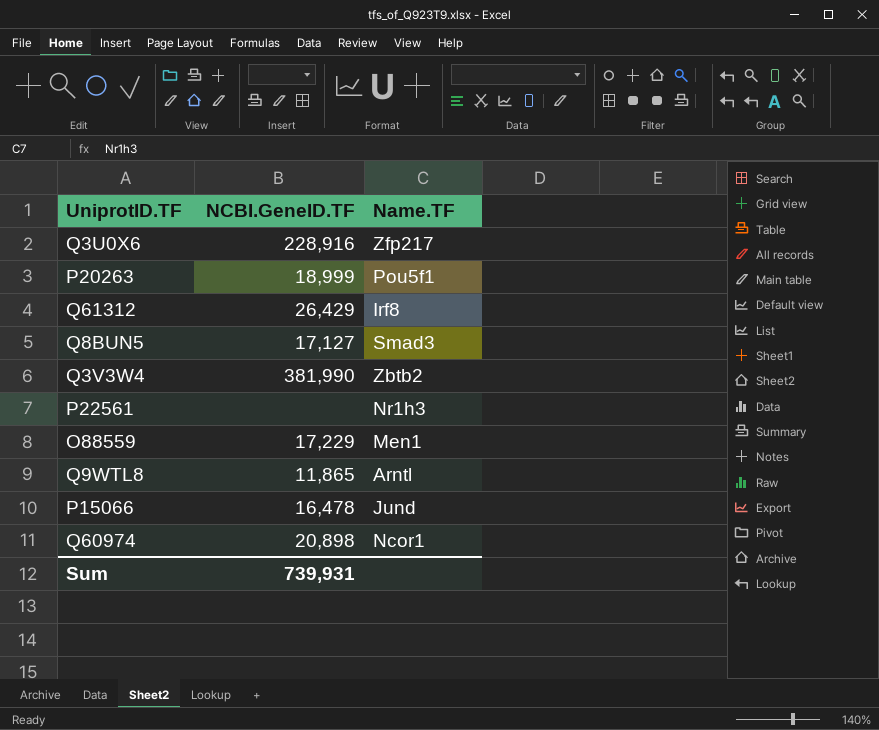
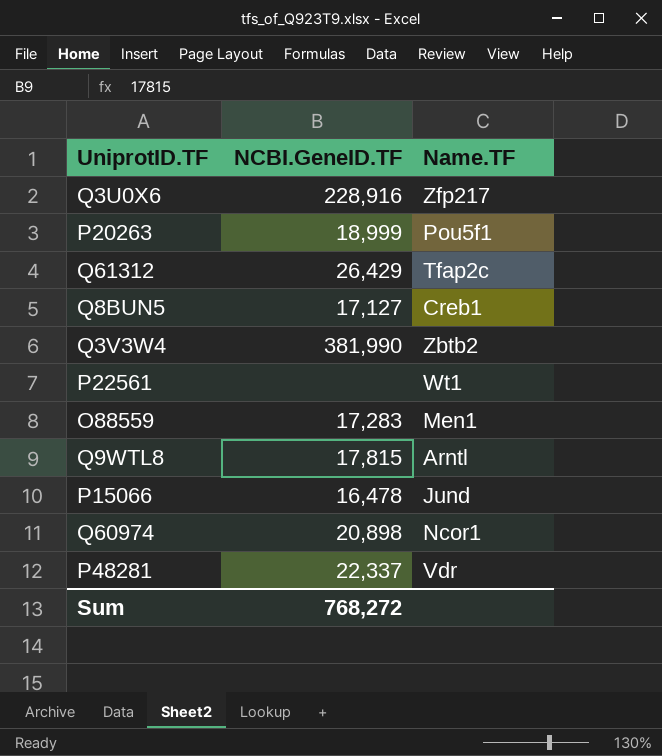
Q61312 | Name.TF: Irf8 -> Tfap2c
Q8BUN5 | Name.TF: Smad3 -> Creb1
P22561 | Name.TF: Nr1h3 -> Wt1
O88559 | NCBI.GeneID.TF: 17,229 -> 17,283
Q9WTL8 | NCBI.GeneID.TF: 11,865 -> 17,815
row P48281: none -> 22,337 | Vdr
Sum | NCBI.GeneID.TF: 739,931 -> 768,272

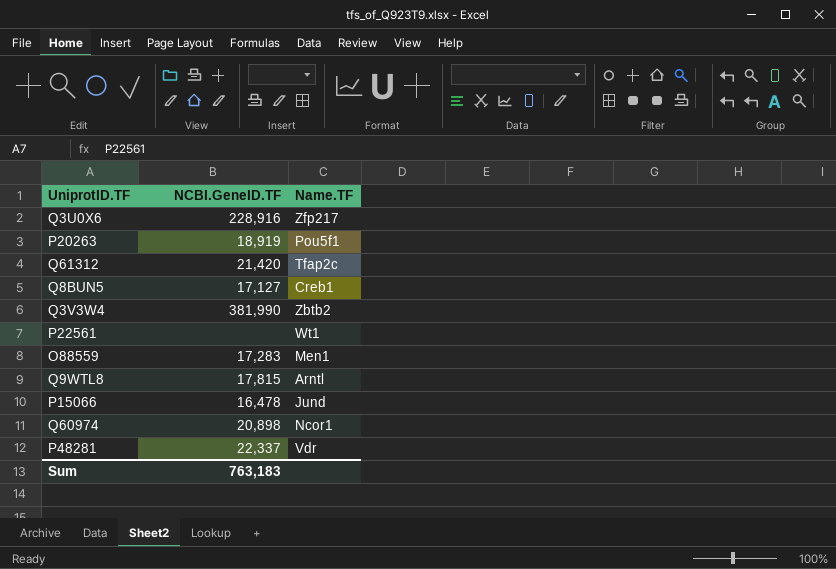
P20263 | NCBI.GeneID.TF: 18,999 -> 18,919
Q61312 | NCBI.GeneID.TF: 26,429 -> 21,420
Sum | NCBI.GeneID.TF: 768,272 -> 763,183

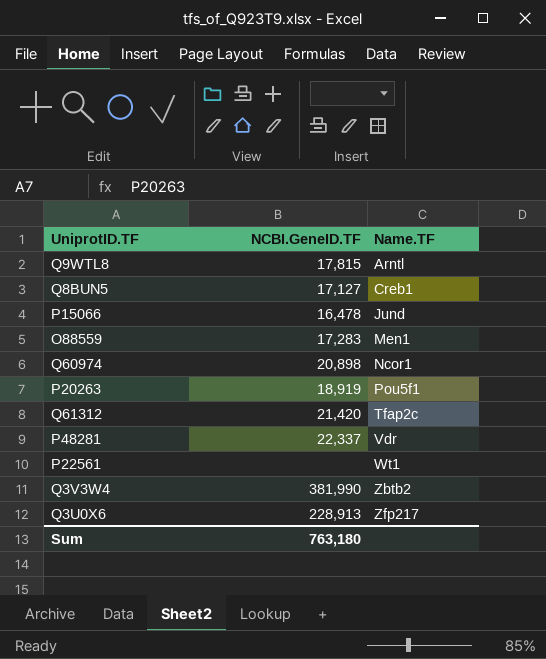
row order: none -> Name.TF ascending
Q3U0X6 | NCBI.GeneID.TF: 228,916 -> 228,913
Sum | NCBI.GeneID.TF: 763,183 -> 763,180

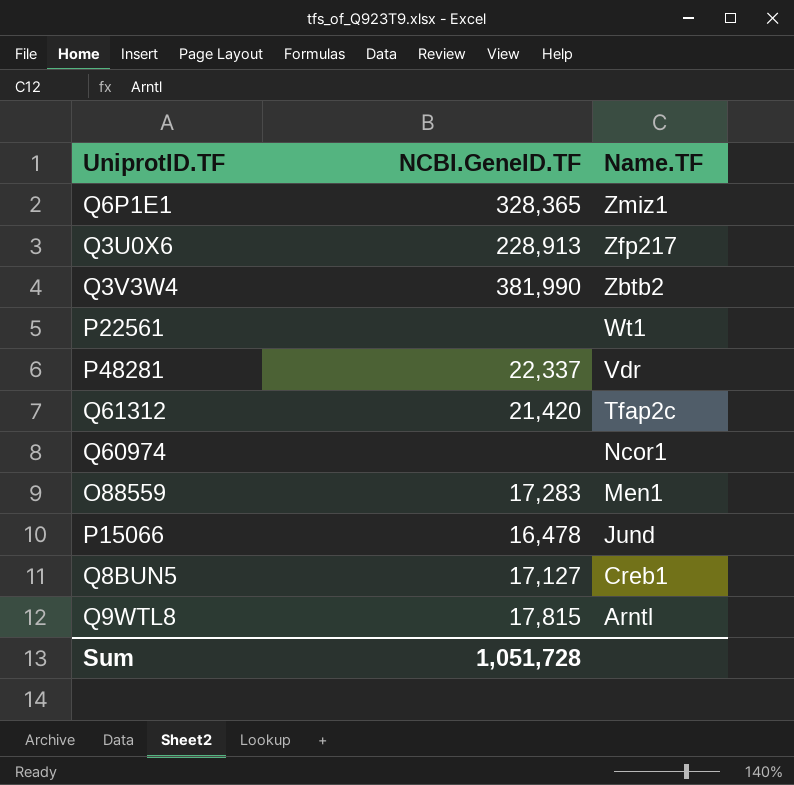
row order: Name.TF ascending -> Name.TF descending
row P20263: 18,919 | Pou5f1 -> none
row Q6P1E1: none -> 328,365 | Zmiz1
Q60974 | NCBI.GeneID.TF: 20,898 -> none
Sum | NCBI.GeneID.TF: 763,180 -> 1,051,728

